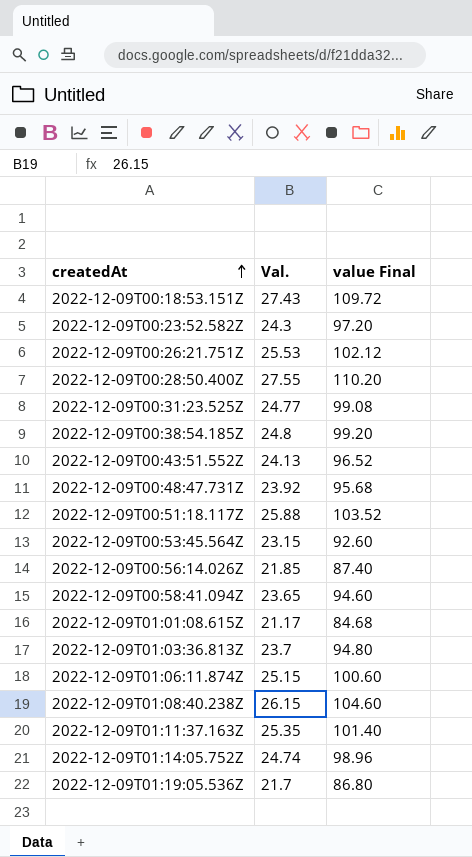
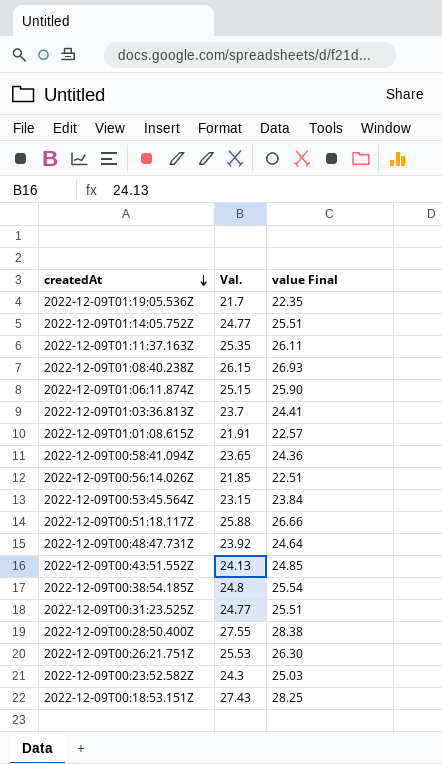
row order: createdAt ascending -> createdAt descending
column value Final | formula: [Val.] * 4 -> [Val.] * 1.03
2022-12-09T01:14:05.752Z | Val.: 24.74 -> 24.77
2022-12-09T01:01:08.615Z | Val.: 21.17 -> 21.91

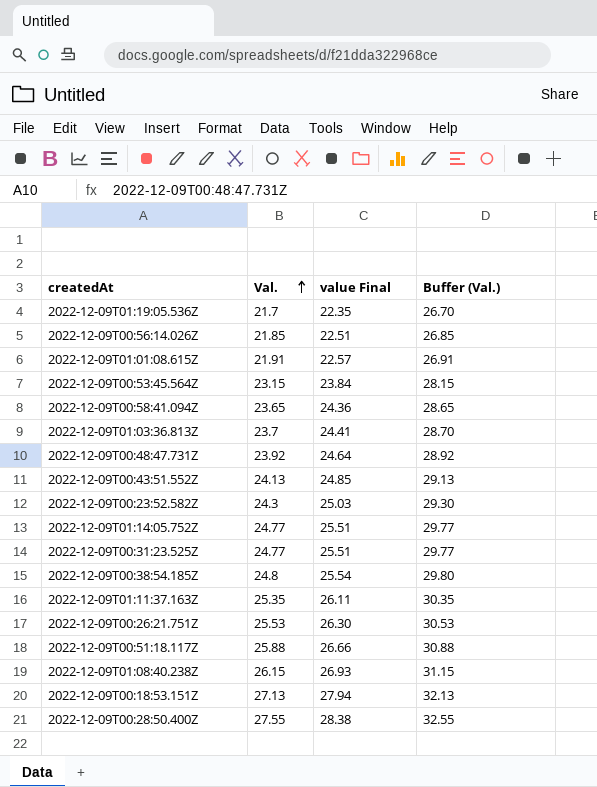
row order: createdAt descending -> Val. ascending
column Buffer (Val.) | formula: none -> [Val.] + 5
row 2022-12-09T01:06:11.874Z: 25.15 | 25.90 -> none
2022-12-09T00:18:53.151Z | Val.: 27.43 -> 27.13
2022-12-09T00:18:53.151Z | value Final: 28.25 -> 27.94

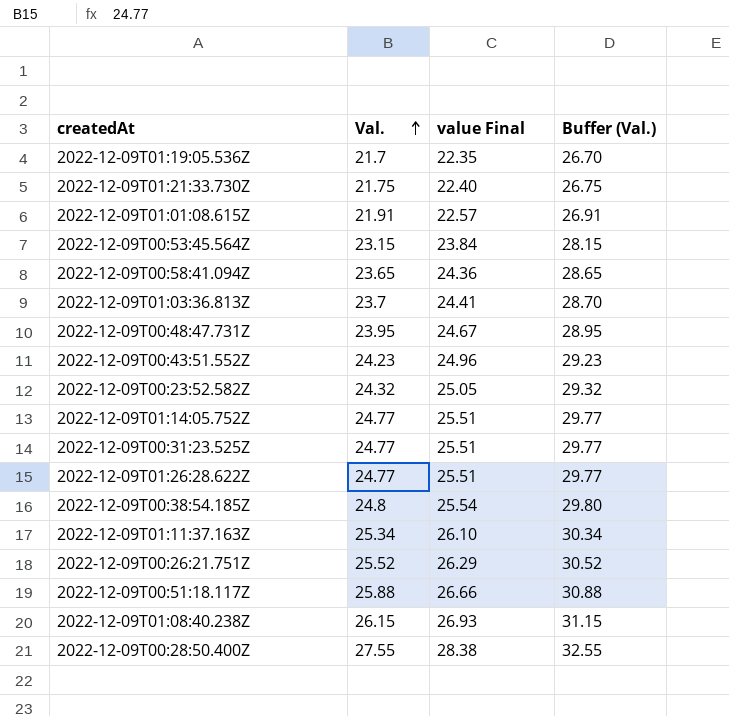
row 2022-12-09T00:56:14.026Z: 21.85 | 22.51 | 26.85 -> none
row 2022-12-09T00:18:53.151Z: 27.13 | 27.94 | 32.13 -> none
row 2022-12-09T01:21:33.730Z: none -> 21.75 | 22.40 | 26.75
2022-12-09T00:48:47.731Z | Val.: 23.92 -> 23.95
2022-12-09T00:48:47.731Z | value Final: 24.64 -> 24.67
2022-12-09T00:48:47.731Z | Buffer (Val.): 28.92 -> 28.95
2022-12-09T00:43:51.552Z | Val.: 24.13 -> 24.23
2022-12-09T00:43:51.552Z | value Final: 24.85 -> 24.96
2022-12-09T00:43:51.552Z | Buffer (Val.): 29.13 -> 29.23
2022-12-09T00:23:52.582Z | Val.: 24.3 -> 24.32
2022-12-09T00:23:52.582Z | value Final: 25.03 -> 25.05
2022-12-09T00:23:52.582Z | Buffer (Val.): 29.30 -> 29.32
row 2022-12-09T01:26:28.622Z: none -> 24.77 | 25.51 | 29.77
2022-12-09T01:11:37.163Z | Val.: 25.35 -> 25.34
2022-12-09T01:11:37.163Z | value Final: 26.11 -> 26.10
2022-12-09T01:11:37.163Z | Buffer (Val.): 30.35 -> 30.34
2022-12-09T00:26:21.751Z | Val.: 25.53 -> 25.52
2022-12-09T00:26:21.751Z | value Final: 26.30 -> 26.29
2022-12-09T00:26:21.751Z | Buffer (Val.): 30.53 -> 30.52

